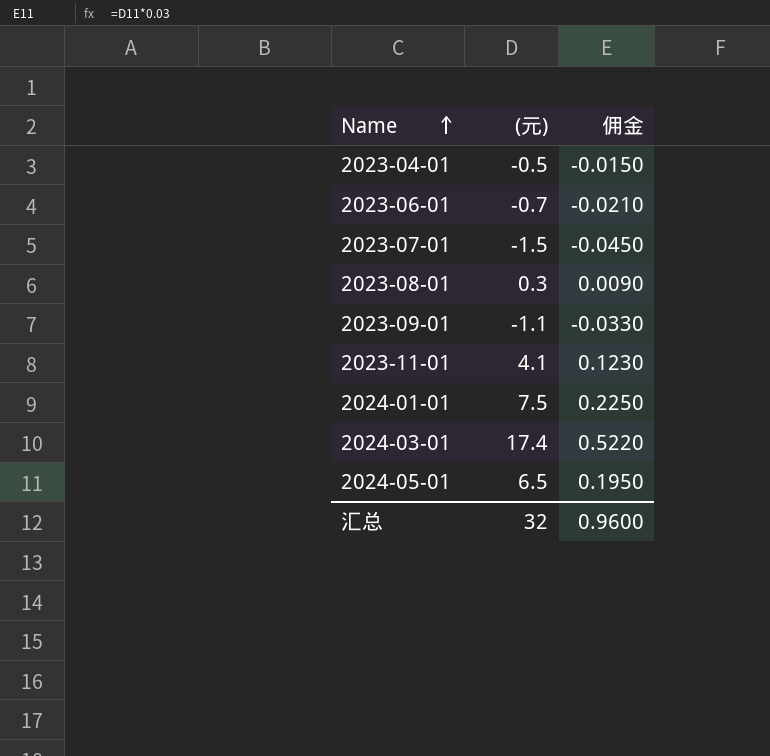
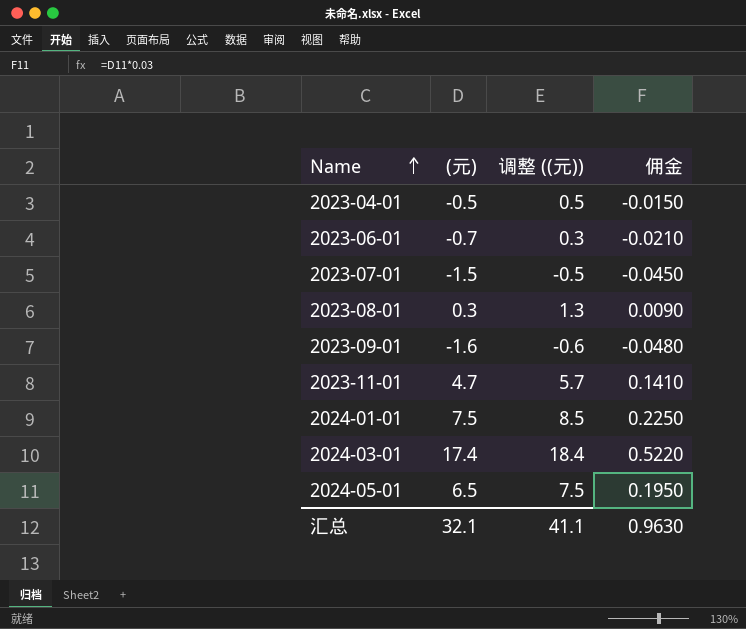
column 调整 ((元)) | formula: none -> [(元)] + 1
2023-09-01 | (元): -1.1 -> -1.6
2023-09-01 | 佣金: -0.0330 -> -0.0480
2023-11-01 | (元): 4.1 -> 4.7
2023-11-01 | 佣金: 0.1230 -> 0.1410
汇总 | (元): 32 -> 32.1
汇总 | 佣金: 0.9600 -> 0.9630

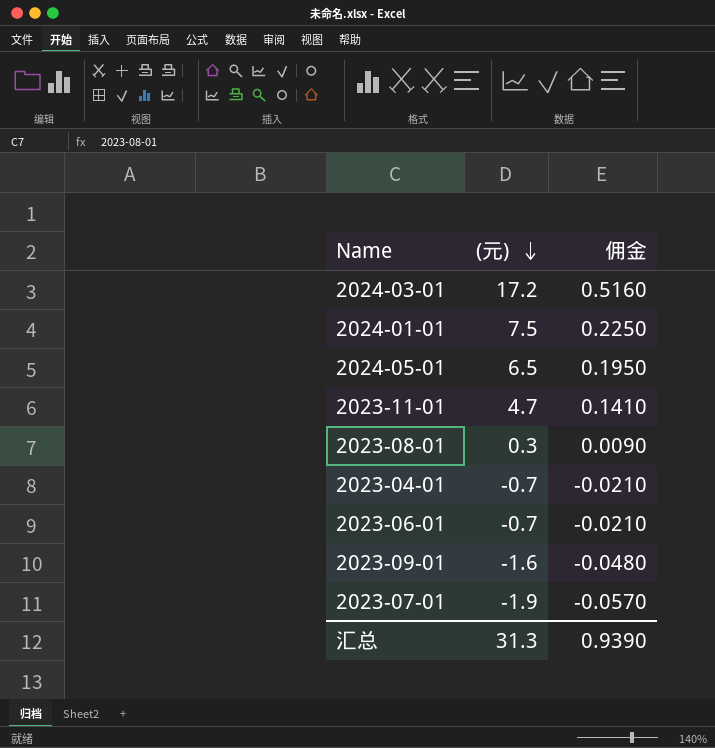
row order: Name ascending -> (元) descending
column 调整 ((元)) | formula: [(元)] + 1 -> none
2024-03-01 | (元): 17.4 -> 17.2
2024-03-01 | 佣金: 0.5220 -> 0.5160
2023-04-01 | (元): -0.5 -> -0.7
2023-04-01 | 佣金: -0.0150 -> -0.0210
2023-07-01 | (元): -1.5 -> -1.9
2023-07-01 | 佣金: -0.0450 -> -0.0570
汇总 | (元): 32.1 -> 31.3
汇总 | 佣金: 0.9630 -> 0.9390

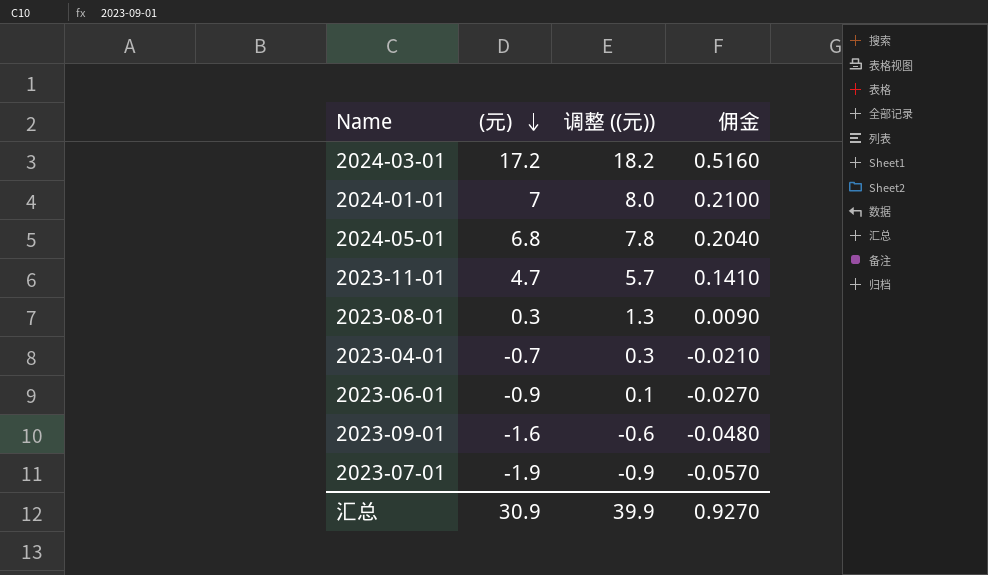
column 调整 ((元)) | formula: none -> [(元)] + 1
2024-01-01 | (元): 7.5 -> 7
2024-01-01 | 佣金: 0.2250 -> 0.2100
2024-05-01 | (元): 6.5 -> 6.8
2024-05-01 | 佣金: 0.1950 -> 0.2040
2023-06-01 | (元): -0.7 -> -0.9
2023-06-01 | 佣金: -0.0210 -> -0.0270
汇总 | (元): 31.3 -> 30.9
汇总 | 佣金: 0.9390 -> 0.9270

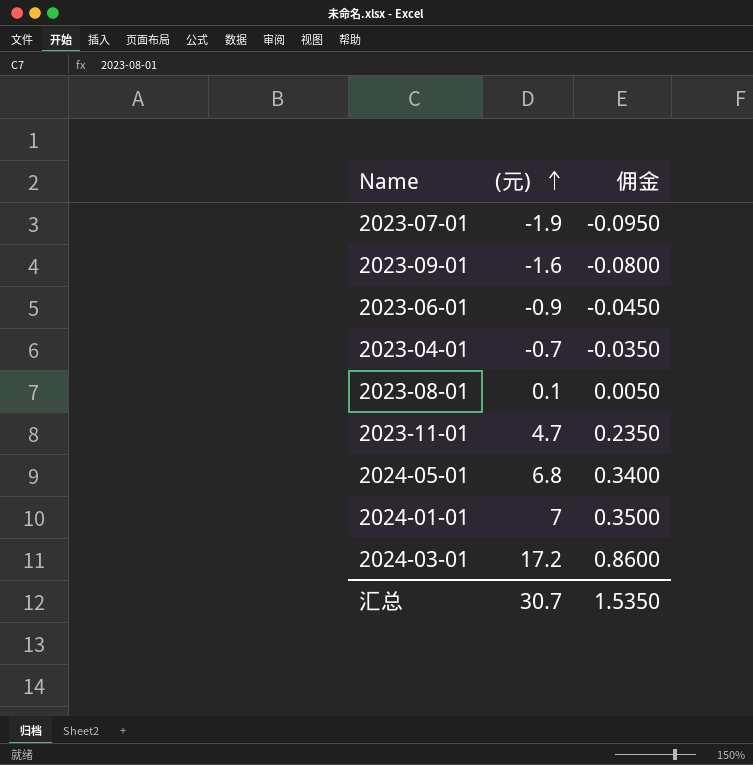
row order: (元) descending -> (元) ascending
column 调整 ((元)) | formula: [(元)] + 1 -> none
column 佣金 | formula: [(元)] * 0.03 -> [(元)] * 0.05
2023-08-01 | (元): 0.3 -> 0.1
汇总 | (元): 30.9 -> 30.7
汇总 | 佣金: 0.9270 -> 1.5350

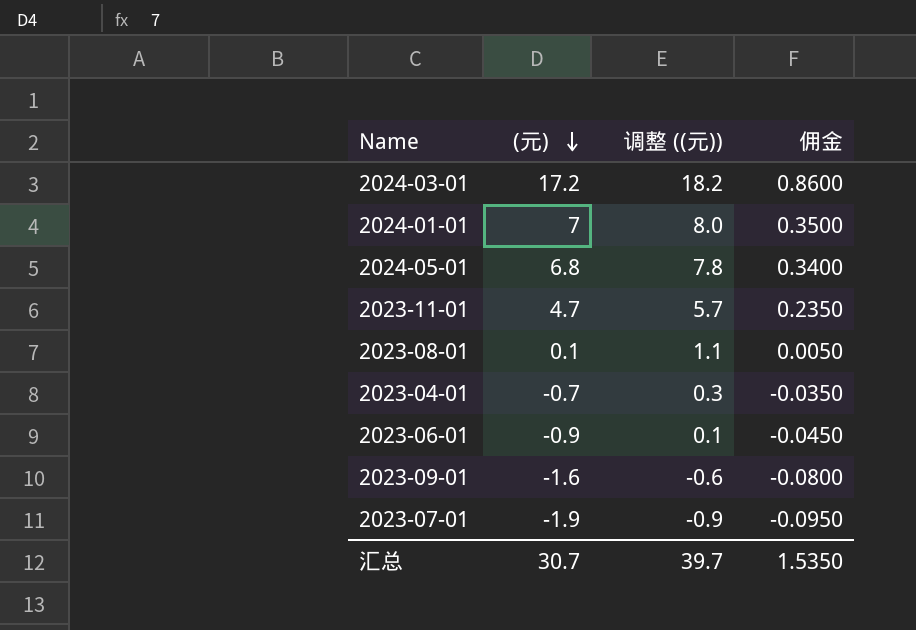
row order: (元) ascending -> (元) descending
column 调整 ((元)) | formula: none -> [(元)] + 1

